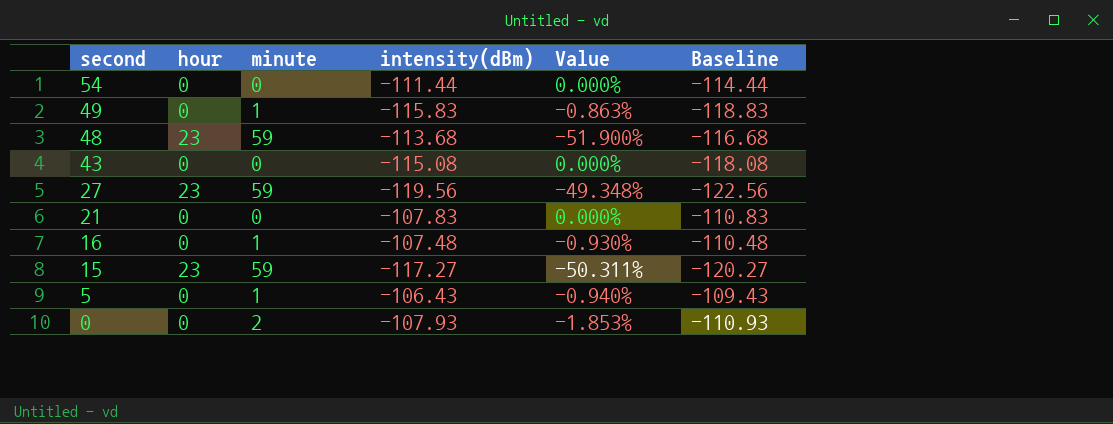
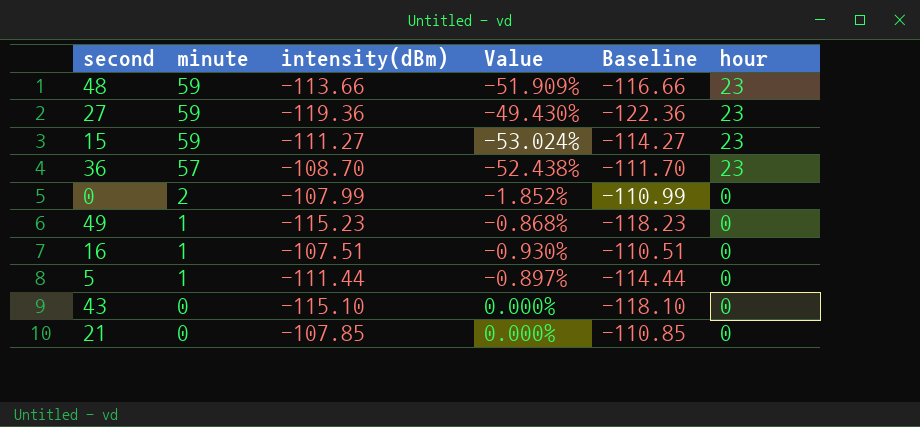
row order: second descending -> minute descending
column hour | position: 2 -> 6
row 54: 0 | 0 | -111.44 | 0.000% | -114.44 -> none
48 | intensity(dBm): -113.68 -> -113.66
48 | Value: -51.900% -> -51.909%
48 | Baseline: -116.68 -> -116.66
27 | intensity(dBm): -119.56 -> -119.36
27 | Value: -49.348% -> -49.430%
27 | Baseline: -122.56 -> -122.36
15 | intensity(dBm): -117.27 -> -111.27
15 | Value: -50.311% -> -53.024%
15 | Baseline: -120.27 -> -114.27
row 36: none -> 57 | -108.70 | -52.438% | -111.70 | 23
0 | intensity(dBm): -107.93 -> -107.99
0 | Value: -1.853% -> -1.852%
0 | Baseline: -110.93 -> -110.99
49 | intensity(dBm): -115.83 -> -115.23
49 | Value: -0.863% -> -0.868%
49 | Baseline: -118.83 -> -118.23
16 | intensity(dBm): -107.48 -> -107.51
16 | Baseline: -110.48 -> -110.51
5 | intensity(dBm): -106.43 -> -111.44
5 | Value: -0.940% -> -0.897%
5 | Baseline: -109.43 -> -114.44
43 | intensity(dBm): -115.08 -> -115.10
43 | Baseline: -118.08 -> -118.10
21 | intensity(dBm): -107.83 -> -107.85
21 | Baseline: -110.83 -> -110.85

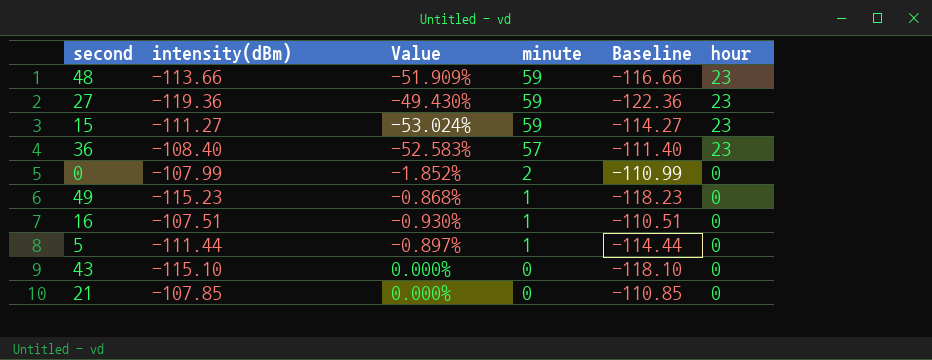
column minute | position: 2 -> 4
36 | intensity(dBm): -108.70 -> -108.40
36 | Value: -52.438% -> -52.583%
36 | Baseline: -111.70 -> -111.40

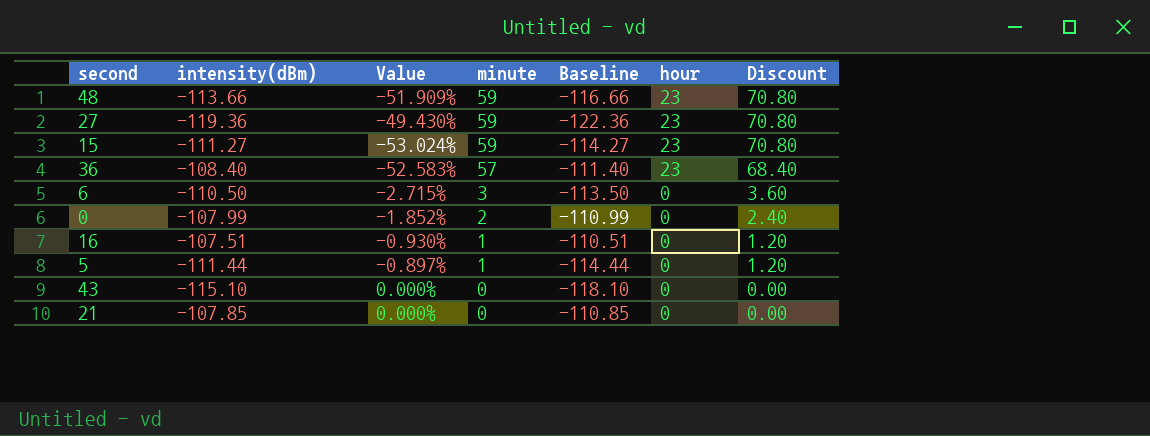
column Discount | formula: none -> [minute] * 1.2
row 49: -115.23 | -0.868% | 1 | -118.23 | 0 -> none
row 6: none -> -110.50 | -2.715% | 3 | -113.50 | 0 | 3.60

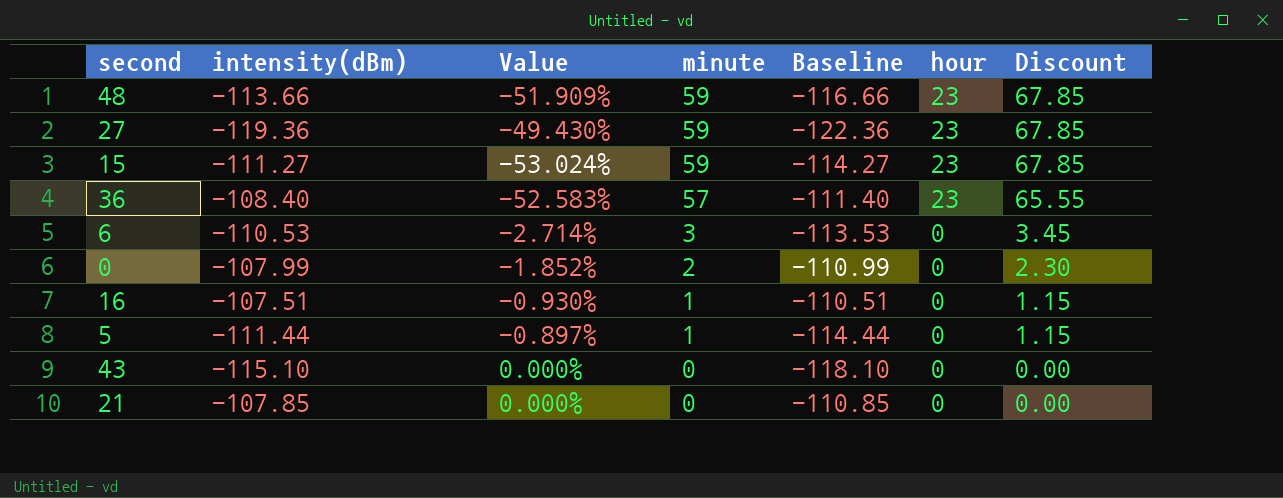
column Discount | formula: [minute] * 1.2 -> [minute] * 1.15
6 | intensity(dBm): -110.50 -> -110.53
6 | Value: -2.715% -> -2.714%
6 | Baseline: -113.50 -> -113.53

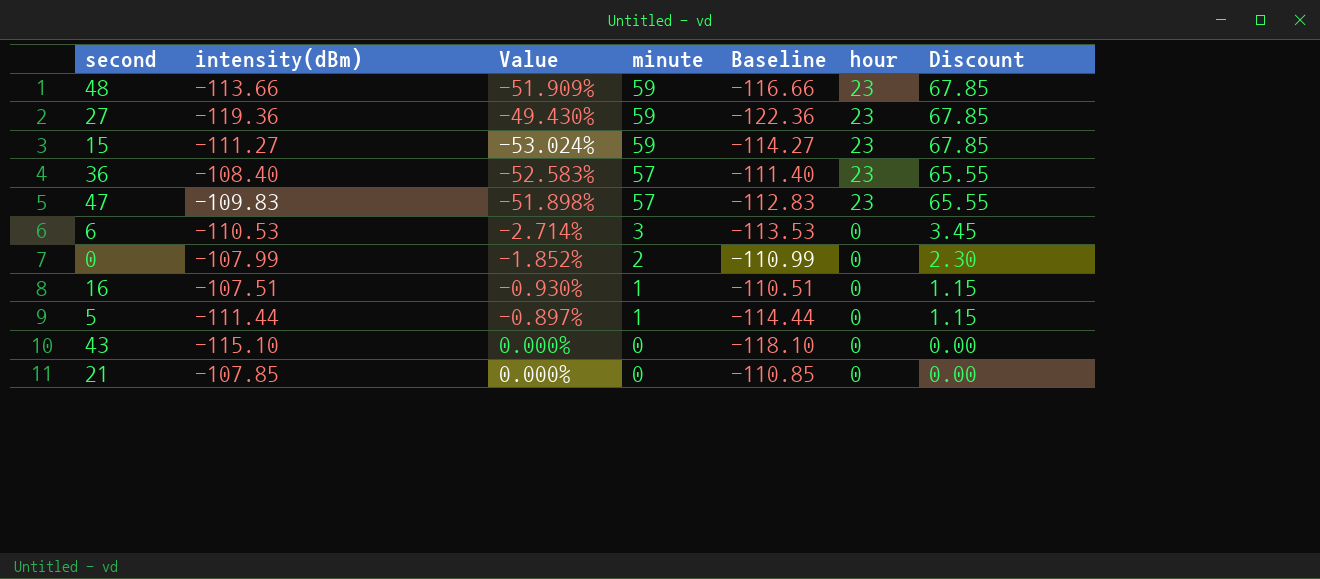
row 47: none -> -109.83 | -51.898% | 57 | -112.83 | 23 | 65.55

